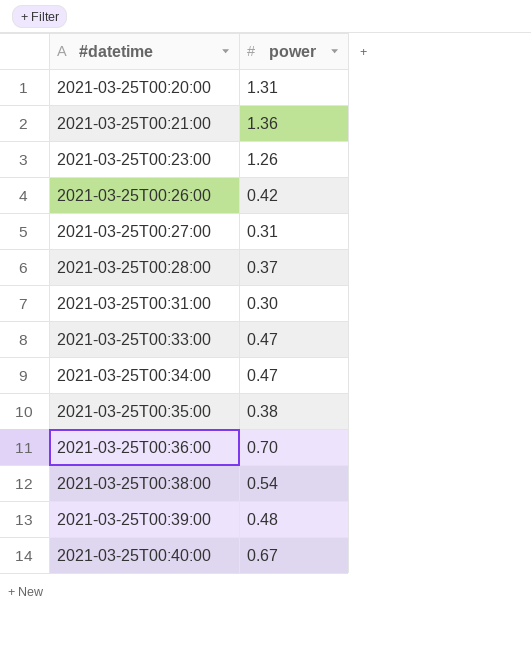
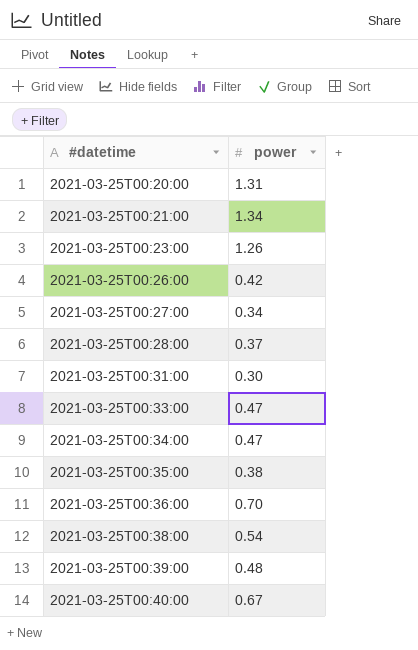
2021-03-25T00:21:00 | power: 1.36 -> 1.34
2021-03-25T00:27:00 | power: 0.31 -> 0.34

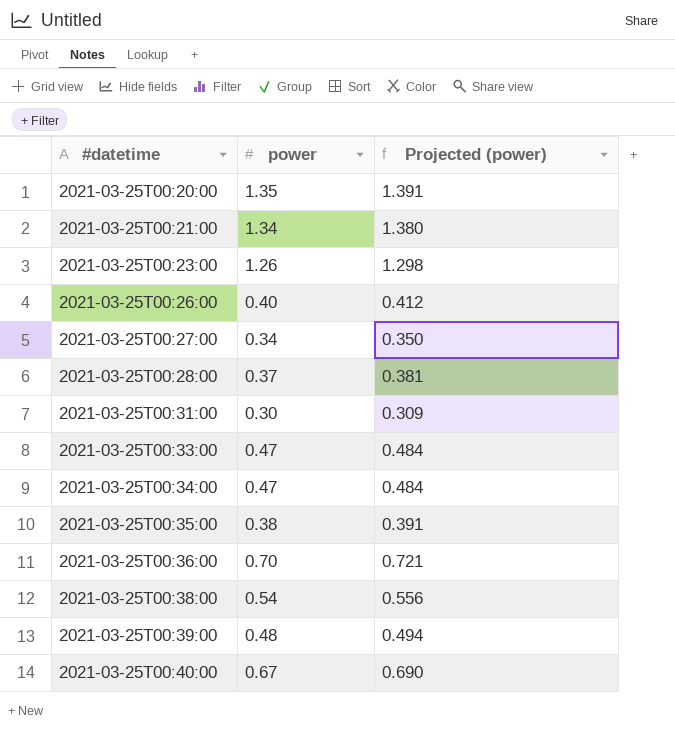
column Projected (power) | formula: none -> [power] * 1.03
2021-03-25T00:20:00 | power: 1.31 -> 1.35
2021-03-25T00:26:00 | power: 0.42 -> 0.40

